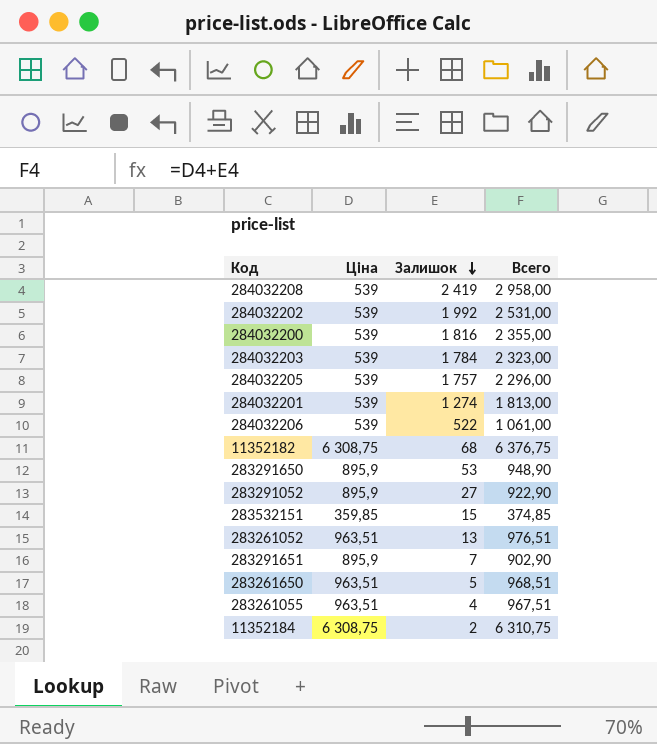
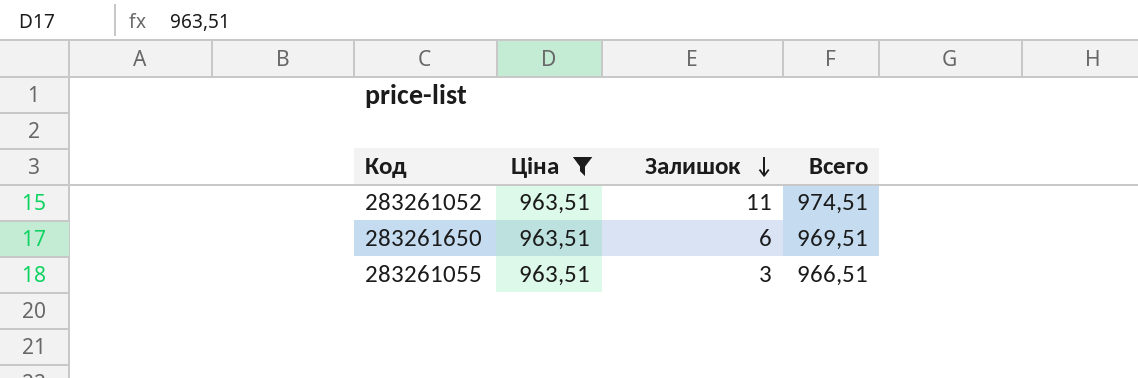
filter: none -> Ціна = 963,51
283261052 | Залишок: 13 -> 11
283261052 | Всего: 976,51 -> 974,51
283261650 | Залишок: 5 -> 6
283261650 | Всего: 968,51 -> 969,51
283261055 | Залишок: 4 -> 3
283261055 | Всего: 967,51 -> 966,51

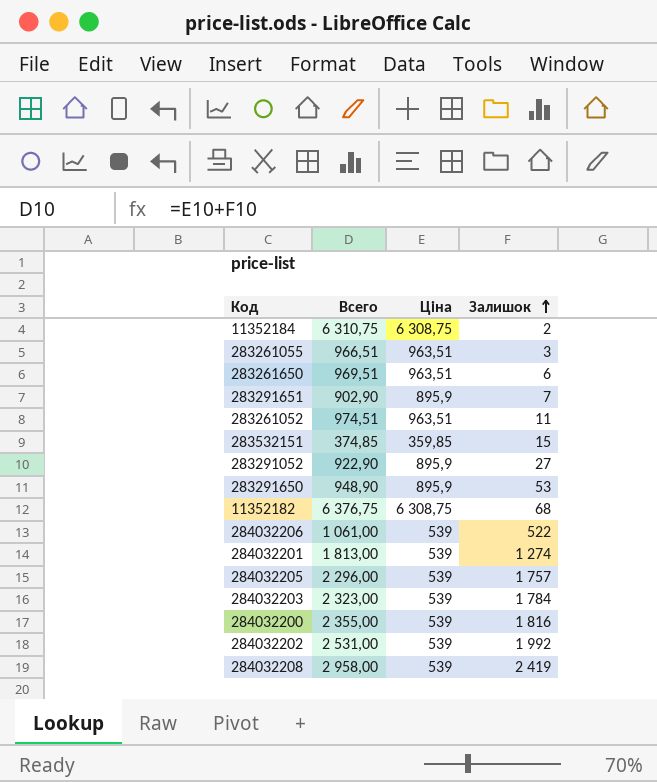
filter: Ціна = 963,51 -> none
row order: Залишок descending -> Залишок ascending
column Всего | position: 4 -> 2

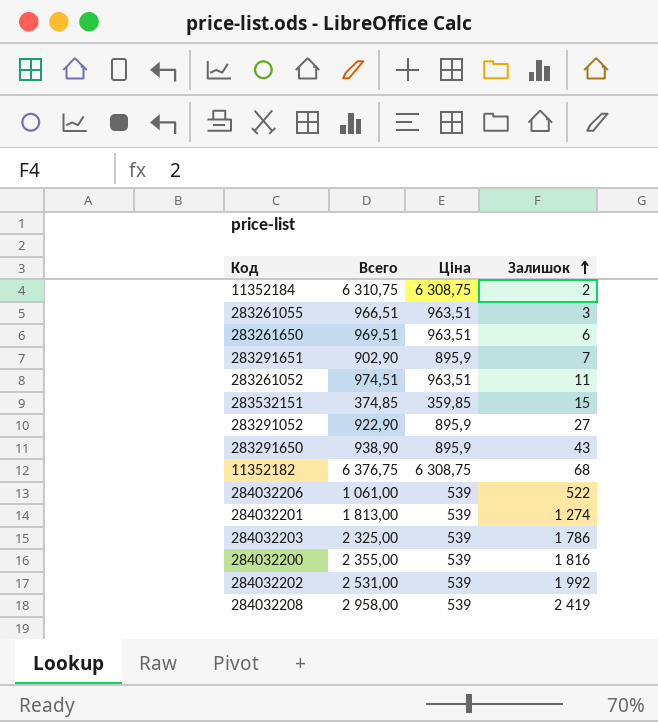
row 284032205: 2 296,00 | 539 | 1 757 -> none
283291650 | Всего: 948,90 -> 938,90
283291650 | Залишок: 53 -> 43
284032203 | Всего: 2 323,00 -> 2 325,00
284032203 | Залишок: 1 784 -> 1 786

